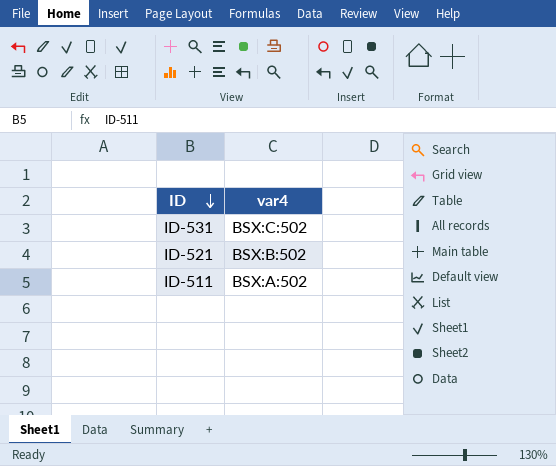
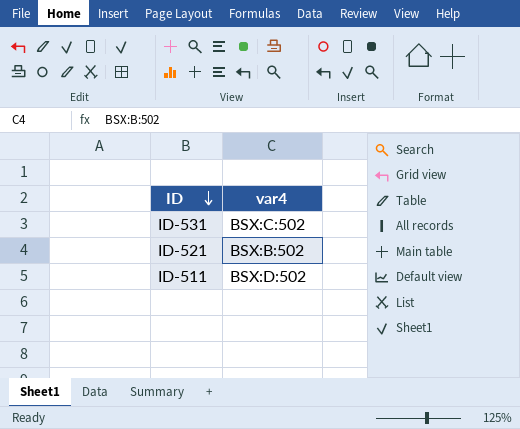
ID-511 | var4: BSX:A:502 -> BSX:D:502

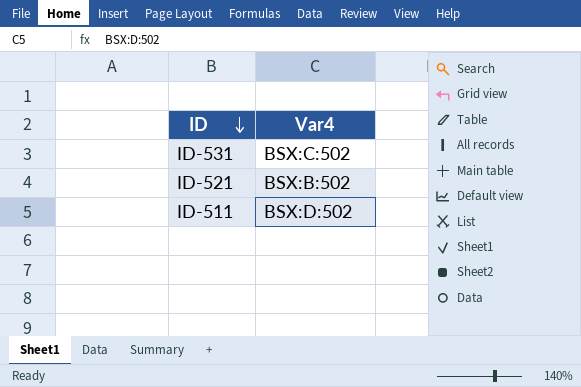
column name: var4 -> Var4

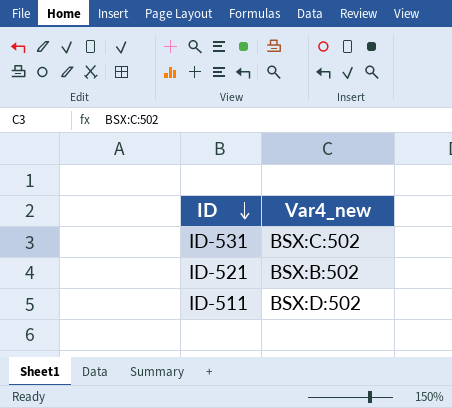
column name: Var4 -> Var4_new

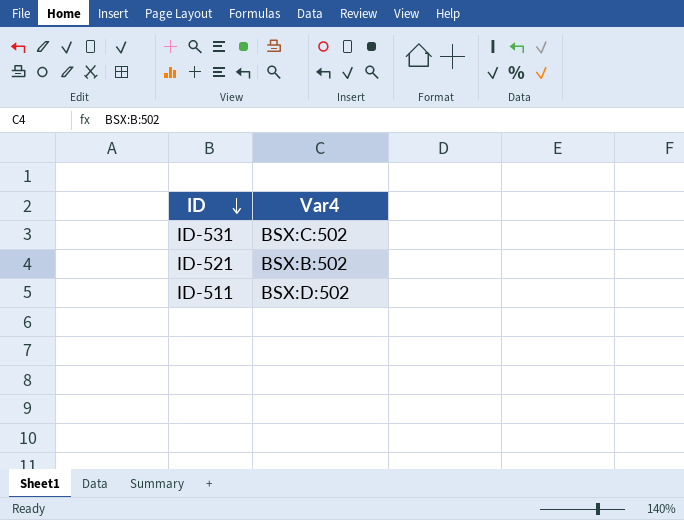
column name: Var4_new -> Var4

